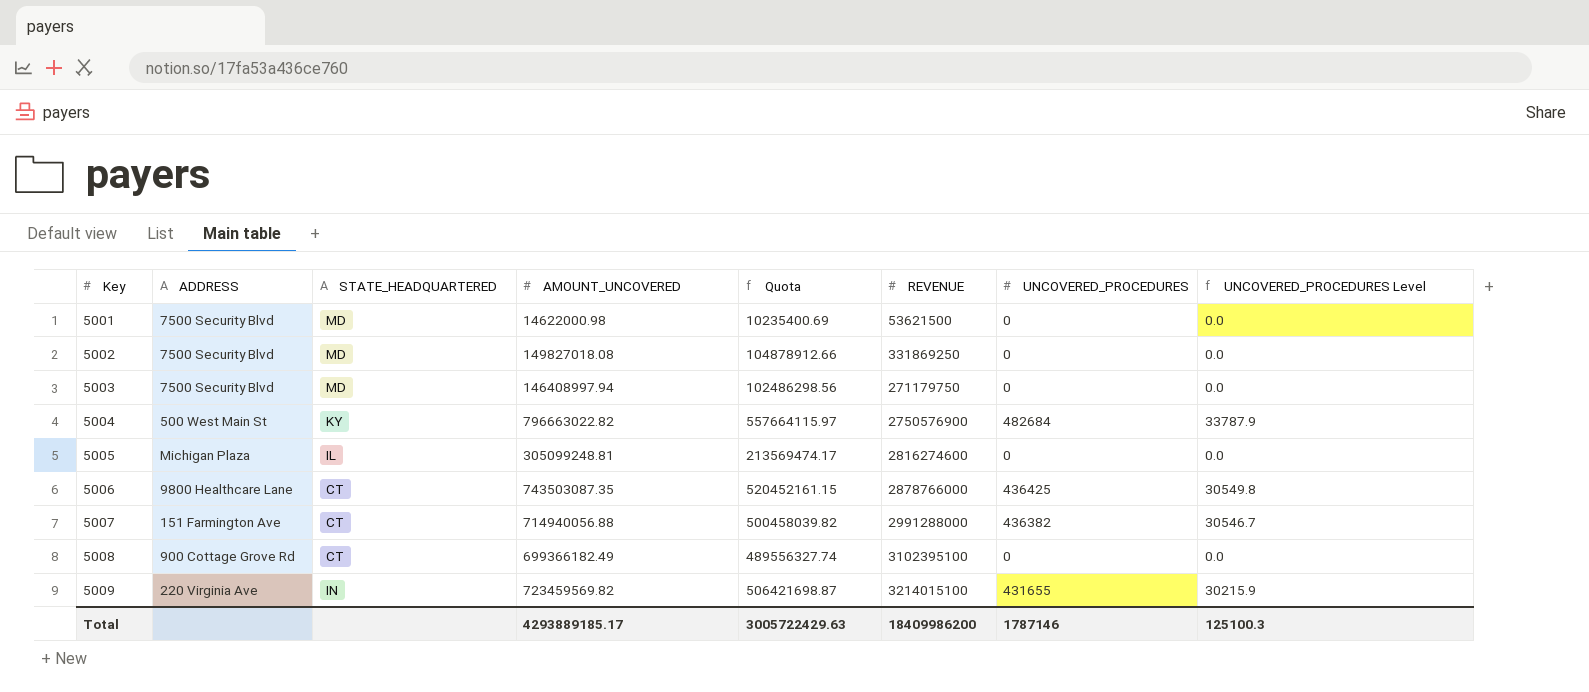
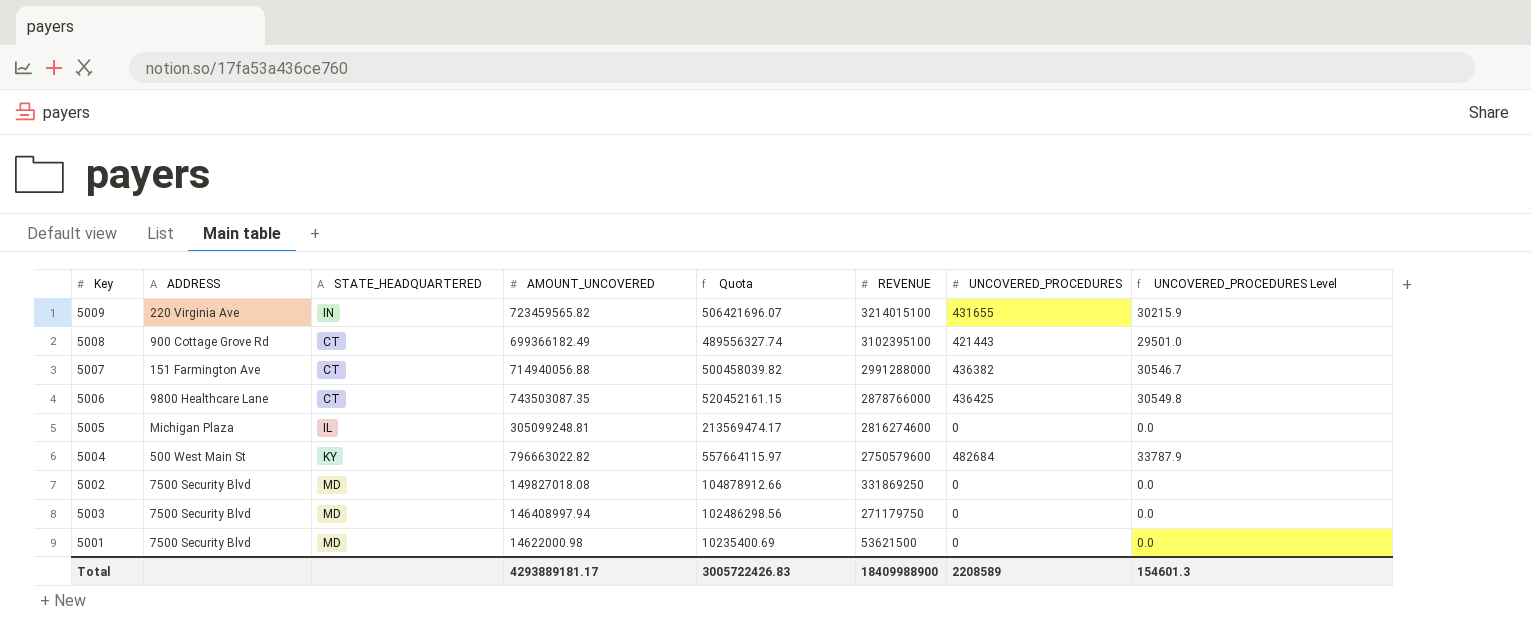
row order: Key ascending -> REVENUE descending
5009 | AMOUNT_UNCOVERED: 723459569.82 -> 723459565.82
5009 | Quota: 506421698.87 -> 506421696.07
5008 | UNCOVERED_PROCEDURES: 0 -> 421443
5008 | UNCOVERED_PROCEDURES Level: 0.0 -> 29501.0
5004 | REVENUE: 2750576900 -> 2750579600
Total | AMOUNT_UNCOVERED: 4293889185.17 -> 4293889181.17
Total | Quota: 3005722429.63 -> 3005722426.83
Total | REVENUE: 18409986200 -> 18409988900
Total | UNCOVERED_PROCEDURES: 1787146 -> 2208589
Total | UNCOVERED_PROCEDURES Level: 125100.3 -> 154601.3

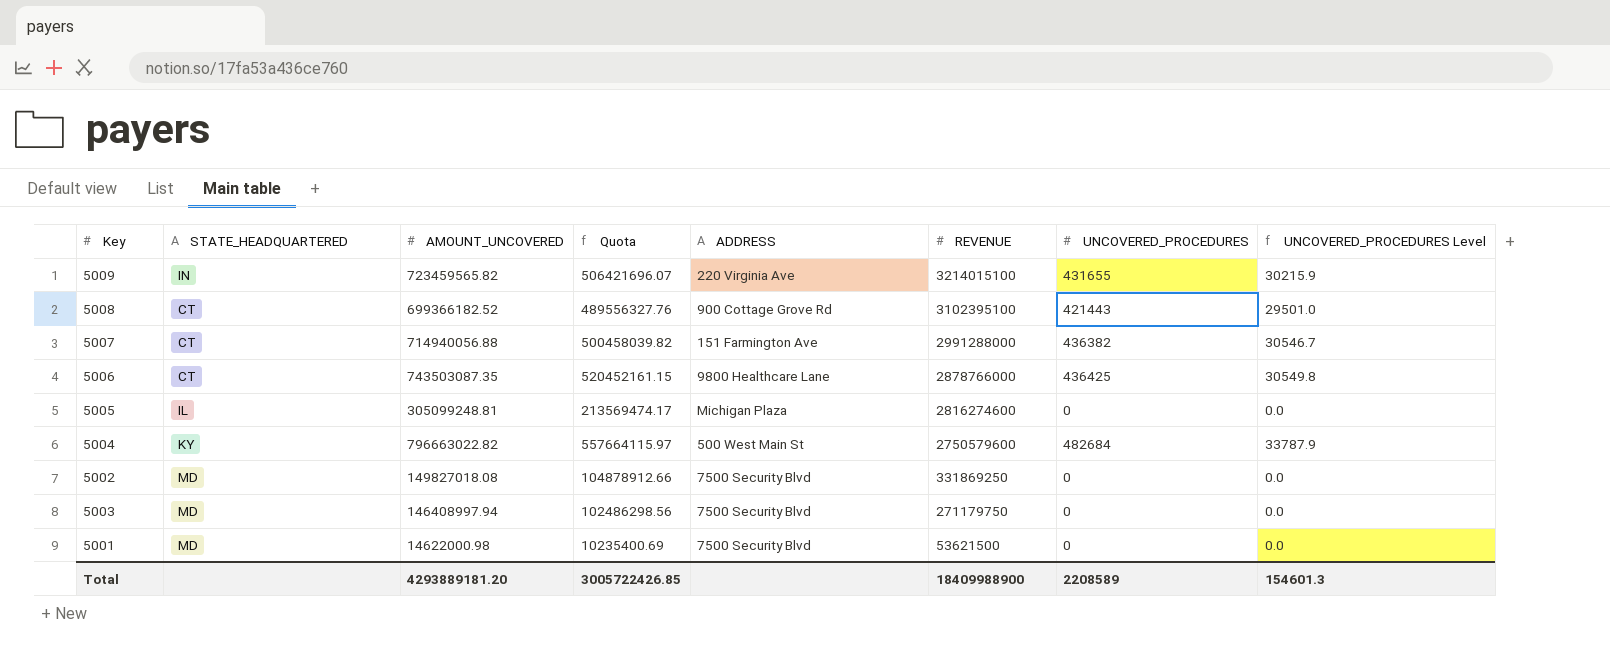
column ADDRESS | position: 2 -> 5
5008 | AMOUNT_UNCOVERED: 699366182.49 -> 699366182.52
5008 | Quota: 489556327.74 -> 489556327.76
Total | AMOUNT_UNCOVERED: 4293889181.17 -> 4293889181.20
Total | Quota: 3005722426.83 -> 3005722426.85

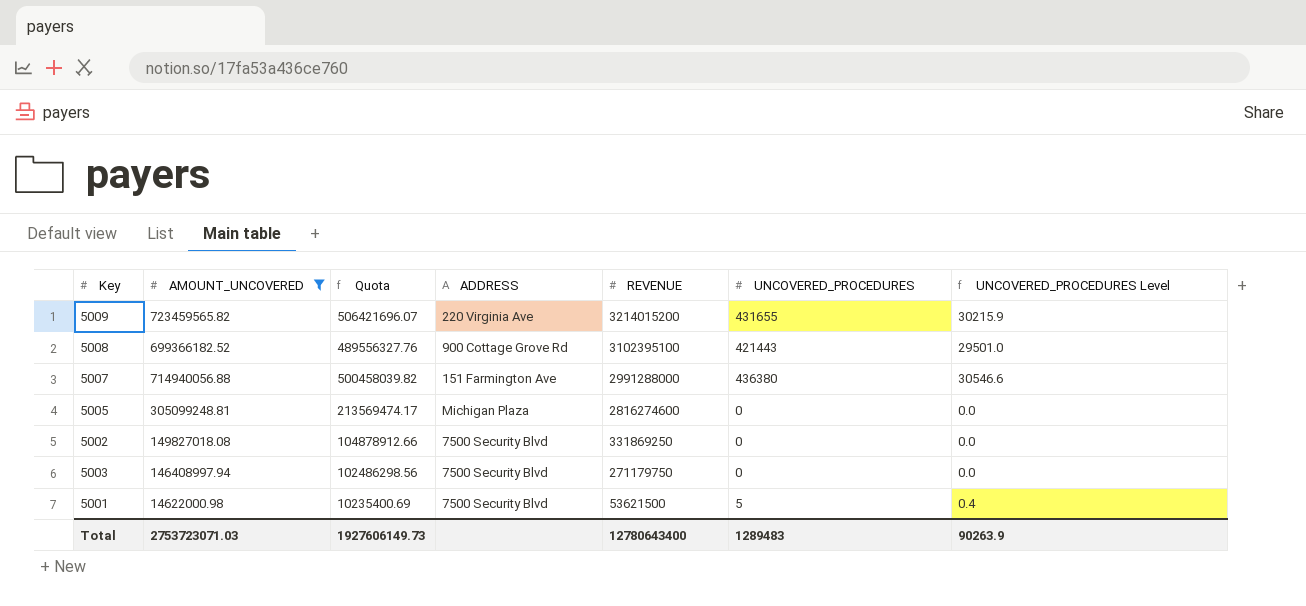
filter: none -> AMOUNT_UNCOVERED <= 723459565.82
column STATE_HEADQUARTERED | position: 2 -> none
5009 | REVENUE: 3214015100 -> 3214015200
5007 | UNCOVERED_PROCEDURES: 436382 -> 436380
5007 | UNCOVERED_PROCEDURES Level: 30546.7 -> 30546.6
5001 | UNCOVERED_PROCEDURES: 0 -> 5
5001 | UNCOVERED_PROCEDURES Level: 0.0 -> 0.4
Total | AMOUNT_UNCOVERED: 4293889181.20 -> 2753723071.03
Total | Quota: 3005722426.85 -> 1927606149.73
Total | REVENUE: 18409988900 -> 12780643400
Total | UNCOVERED_PROCEDURES: 2208589 -> 1289483
Total | UNCOVERED_PROCEDURES Level: 154601.3 -> 90263.9

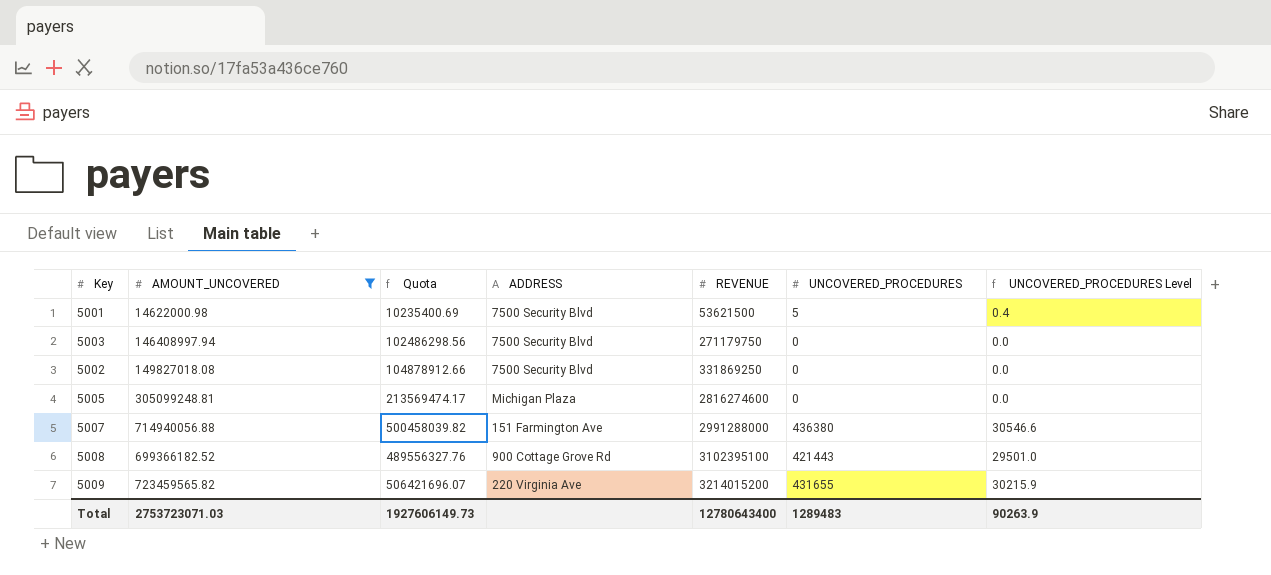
row order: REVENUE descending -> REVENUE ascending

